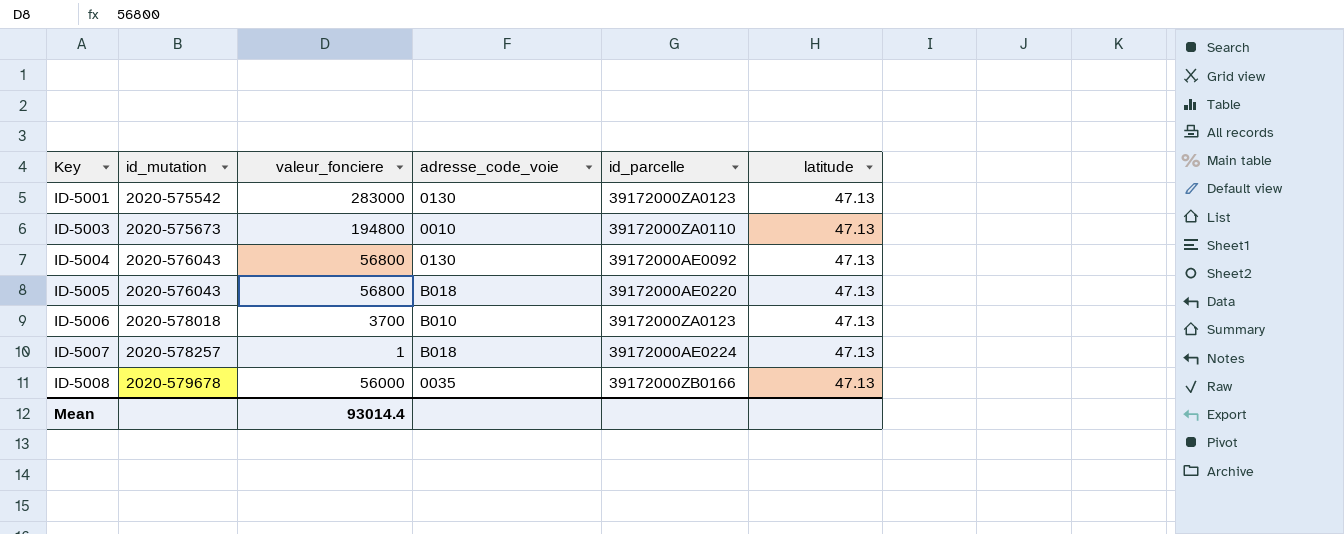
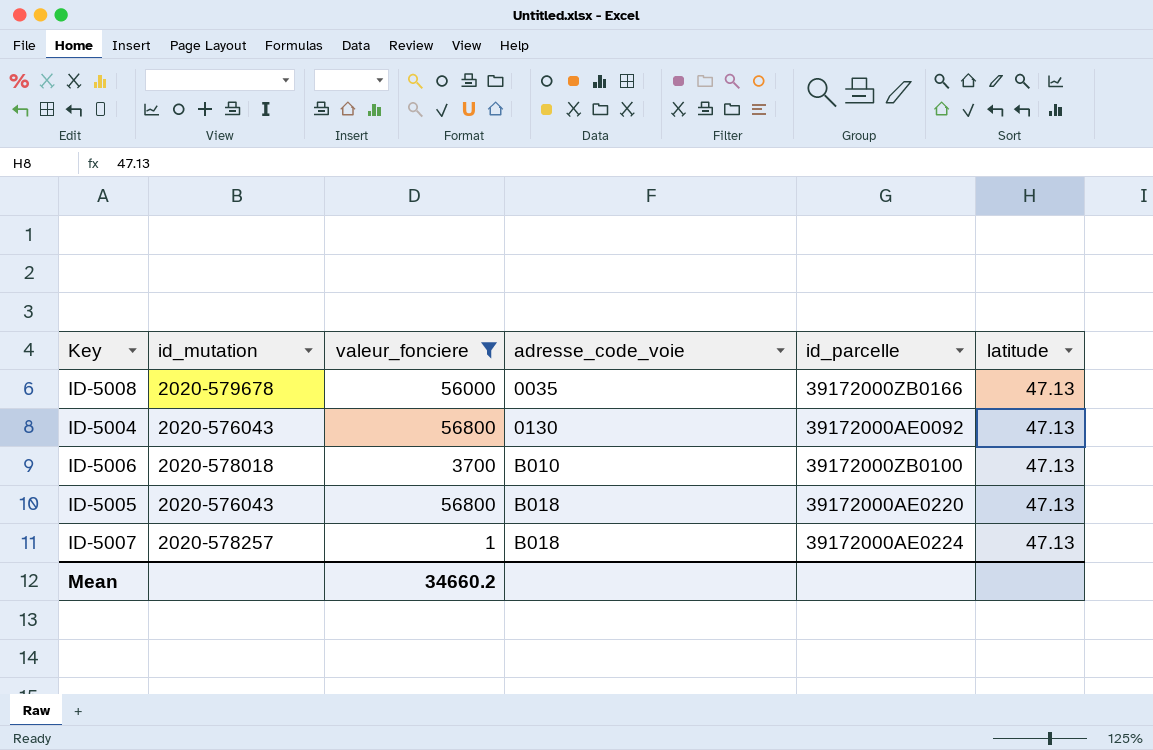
filter: none -> valeur_fonciere <= 56800
row order: Key ascending -> adresse_code_voie ascending
ID-5006 | id_parcelle: 39172000ZA0123 -> 39172000ZB0100
Mean | valeur_fonciere: 93014.4 -> 34660.2

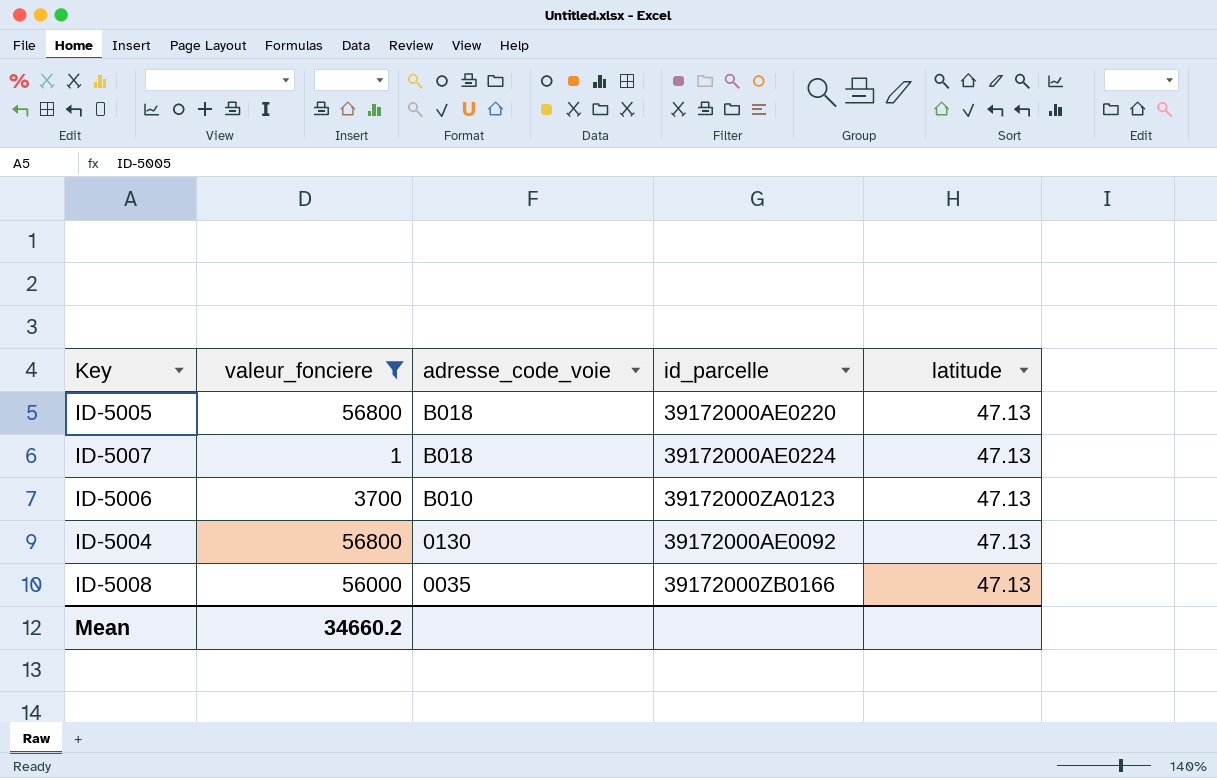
row order: adresse_code_voie ascending -> adresse_code_voie descending
column id_mutation | position: 2 -> none
ID-5006 | id_parcelle: 39172000ZB0100 -> 39172000ZA0123

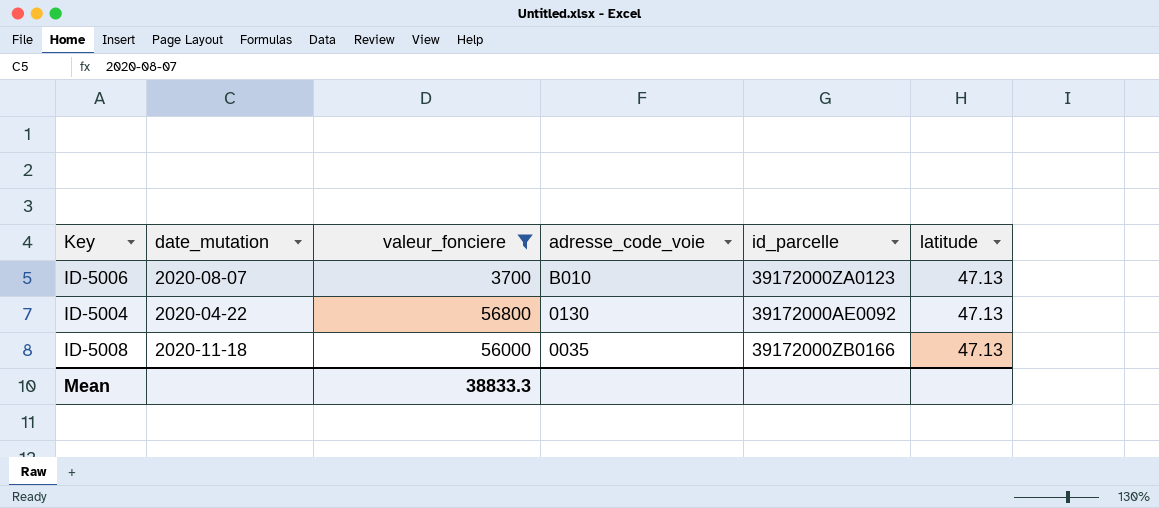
column date_mutation | position: none -> 2
row ID-5005: 56800 | B018 | 39172000AE0220 | 47.13 -> none
row ID-5007: 1 | B018 | 39172000AE0224 | 47.13 -> none
Mean | valeur_fonciere: 34660.2 -> 38833.3

